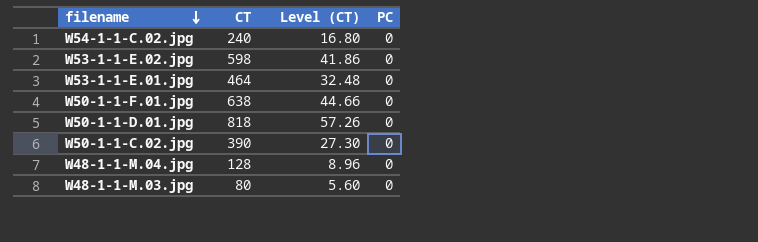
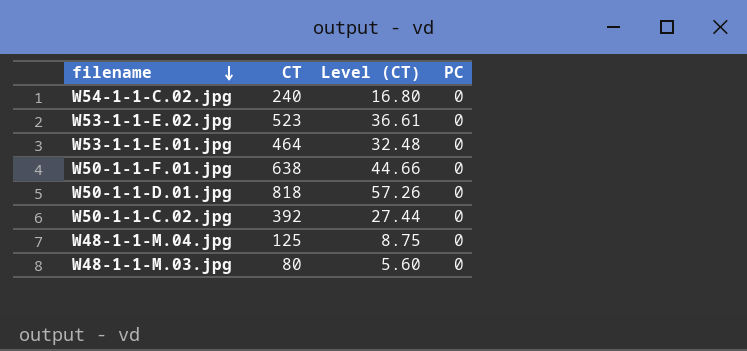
W53-1-1-E.02.jpg | CT: 598 -> 523
W53-1-1-E.02.jpg | Level (CT): 41.86 -> 36.61
W50-1-1-C.02.jpg | CT: 390 -> 392
W50-1-1-C.02.jpg | Level (CT): 27.30 -> 27.44
W48-1-1-M.04.jpg | CT: 128 -> 125
W48-1-1-M.04.jpg | Level (CT): 8.96 -> 8.75

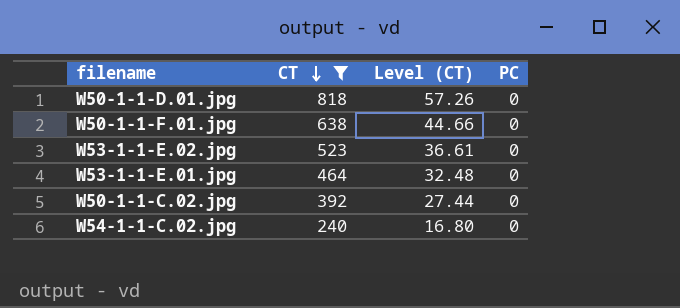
filter: none -> CT >= 240
row order: filename descending -> CT descending

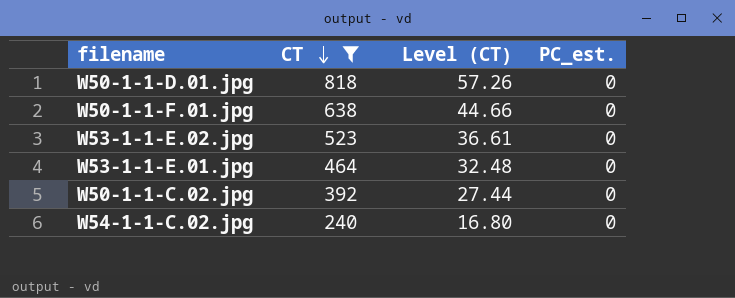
column name: PC -> PC_est.

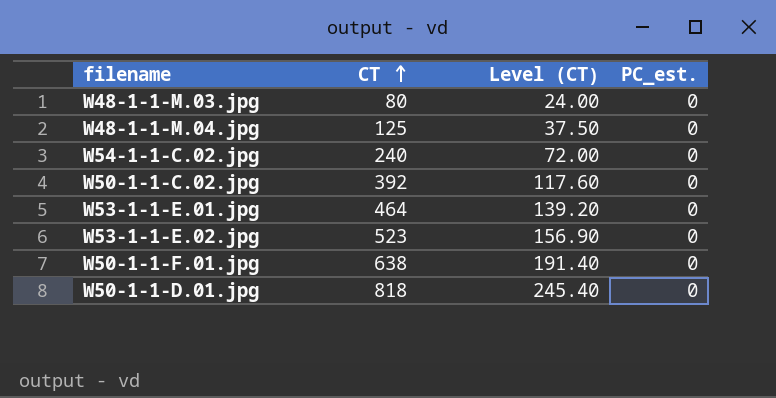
filter: CT >= 240 -> none
row order: CT descending -> CT ascending
column Level (CT) | formula: [CT] * 0.07 -> [CT] * 0.3

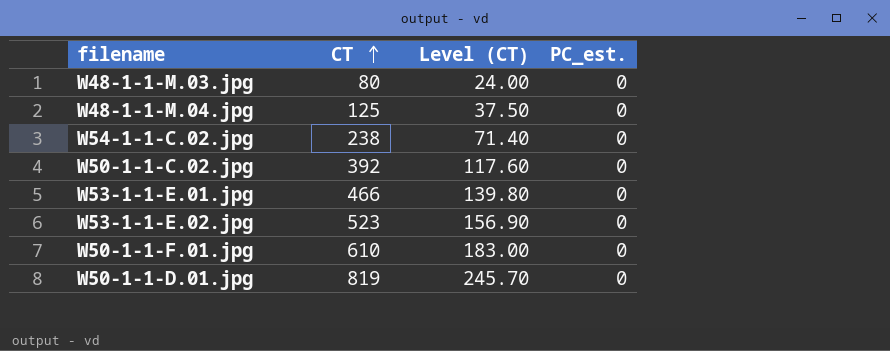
W54-1-1-C.02.jpg | CT: 240 -> 238
W54-1-1-C.02.jpg | Level (CT): 72.00 -> 71.40
W53-1-1-E.01.jpg | CT: 464 -> 466
W53-1-1-E.01.jpg | Level (CT): 139.20 -> 139.80
W50-1-1-F.01.jpg | CT: 638 -> 610
W50-1-1-F.01.jpg | Level (CT): 191.40 -> 183.00
W50-1-1-D.01.jpg | CT: 818 -> 819
W50-1-1-D.01.jpg | Level (CT): 245.40 -> 245.70

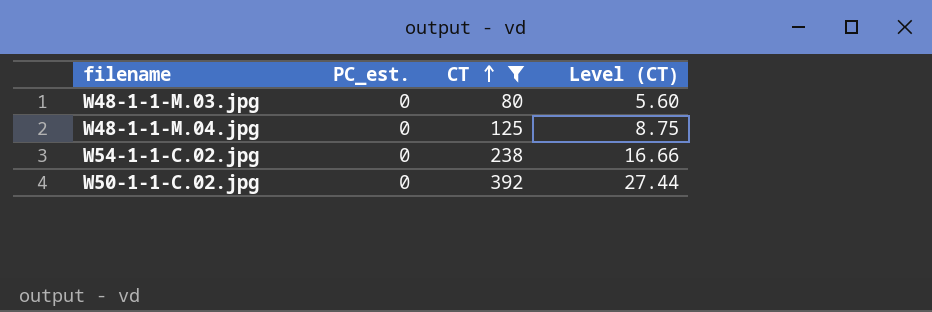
filter: none -> CT <= 392
column PC_est. | position: 4 -> 2
column Level (CT) | formula: [CT] * 0.3 -> [CT] * 0.07

